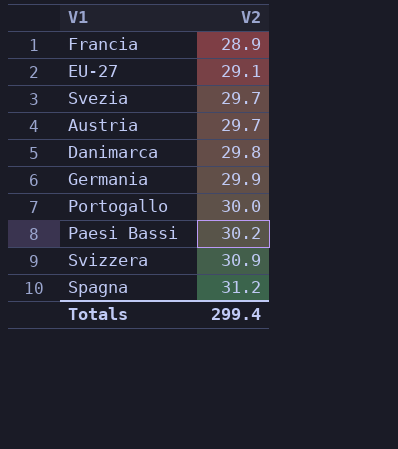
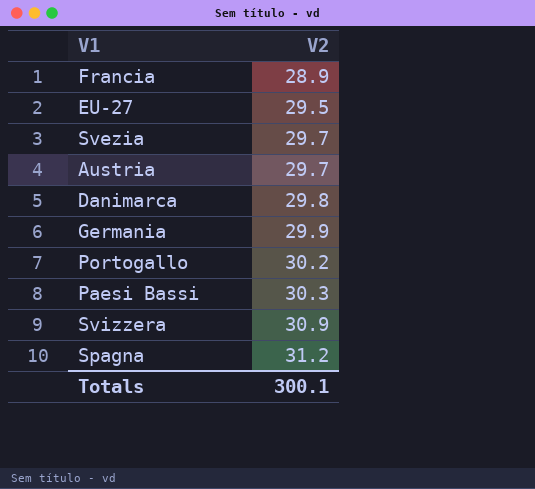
EU-27 | V2: 29.1 -> 29.5
Portogallo | V2: 30.0 -> 30.2
Paesi Bassi | V2: 30.2 -> 30.3
Totals | V2: 299.4 -> 300.1

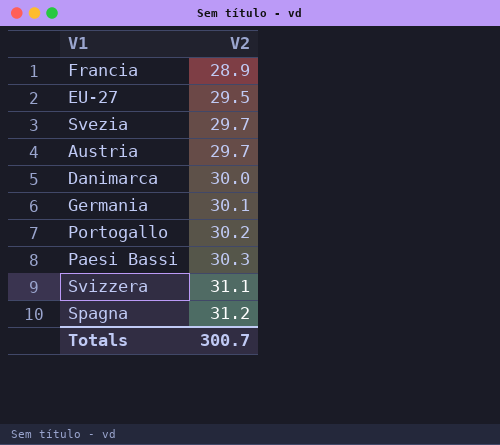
Danimarca | V2: 29.8 -> 30.0
Germania | V2: 29.9 -> 30.1
Svizzera | V2: 30.9 -> 31.1
Totals | V2: 300.1 -> 300.7

